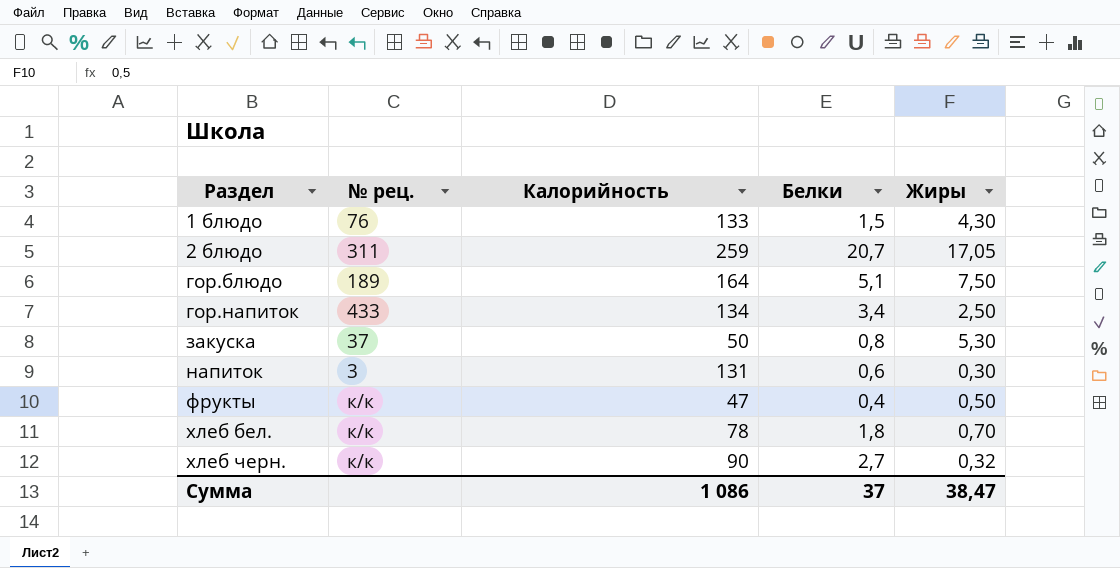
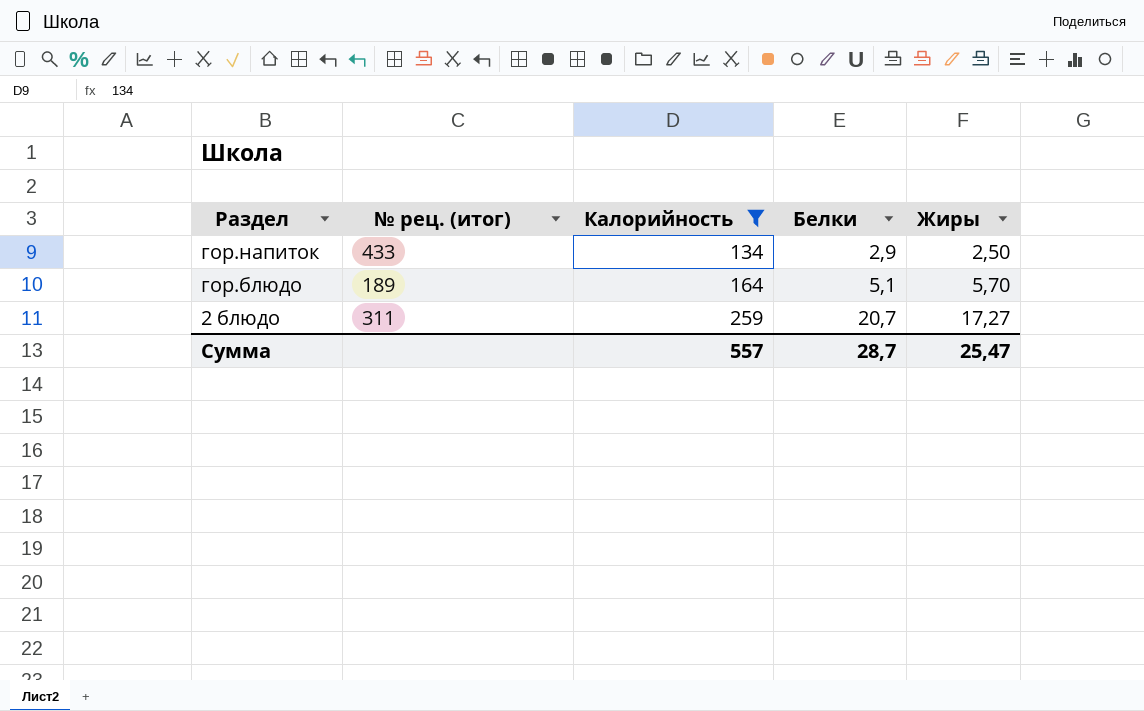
filter: none -> Калорийность >= 134
row order: Раздел ascending -> Раздел descending
column name: № рец. -> № рец. (итог)
гор.напиток | Белки: 3,4 -> 2,9
гор.блюдо | Жиры: 7,50 -> 5,70
2 блюдо | Жиры: 17,05 -> 17,27
Сумма | Калорийность: 1 086 -> 557
Сумма | Белки: 37 -> 28,7
Сумма | Жиры: 38,47 -> 25,47

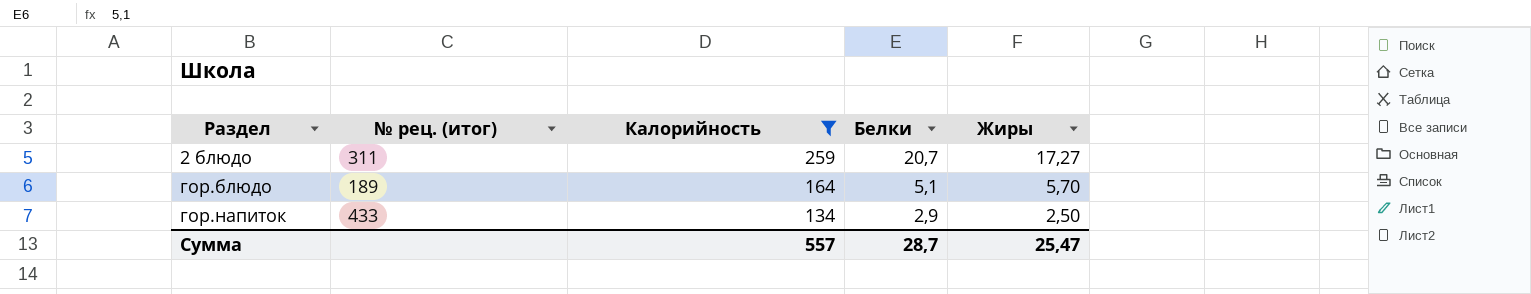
row order: Раздел descending -> Раздел ascending

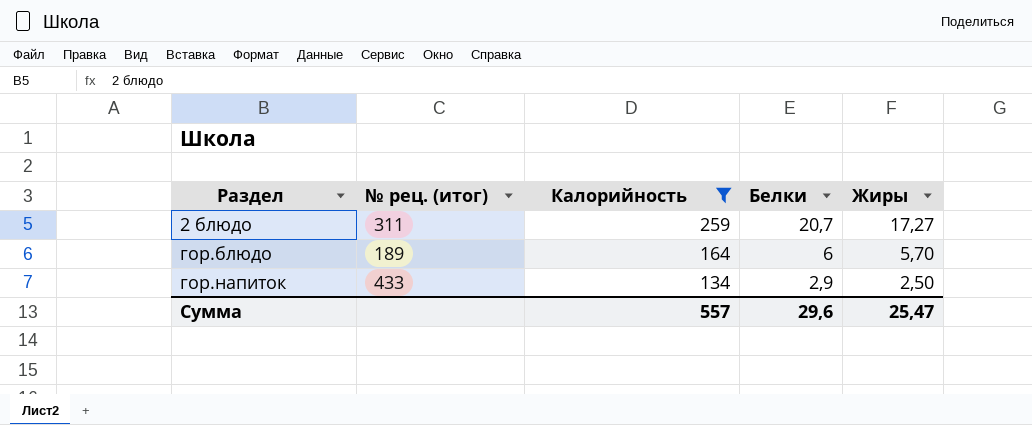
гор.блюдо | Белки: 5,1 -> 6
Сумма | Белки: 28,7 -> 29,6

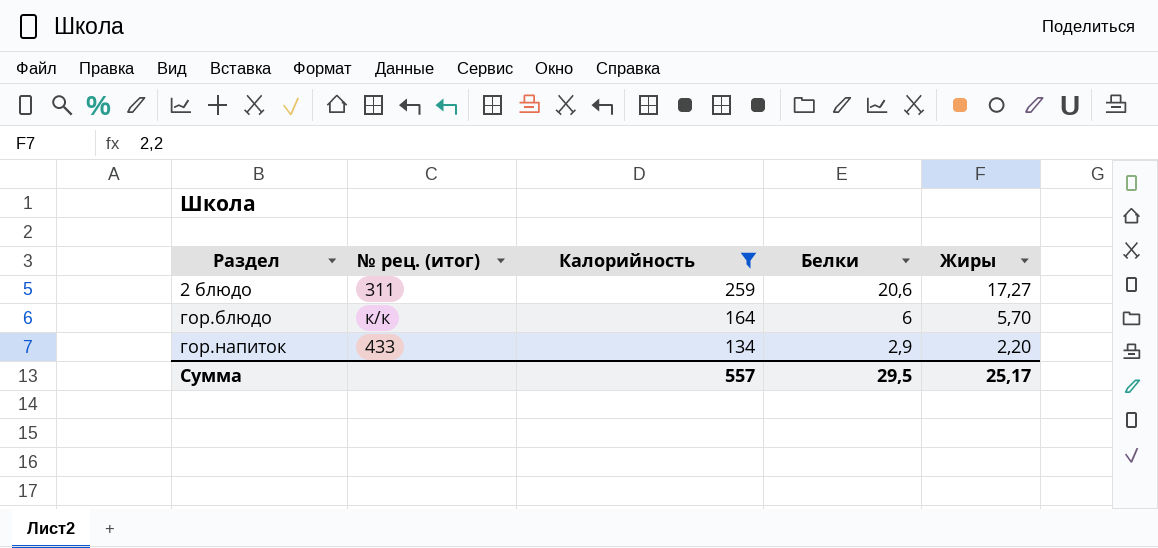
2 блюдо | Белки: 20,7 -> 20,6
гор.блюдо | № рец. (итог): 189 -> к/к
гор.напиток | Жиры: 2,50 -> 2,20
Сумма | Белки: 29,6 -> 29,5
Сумма | Жиры: 25,47 -> 25,17

